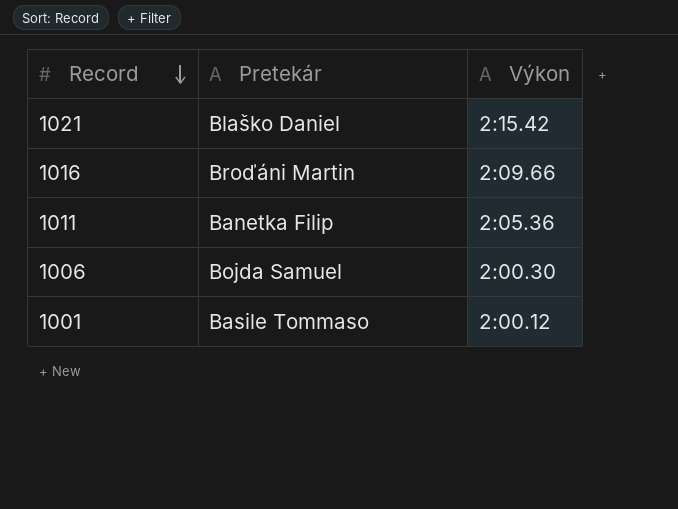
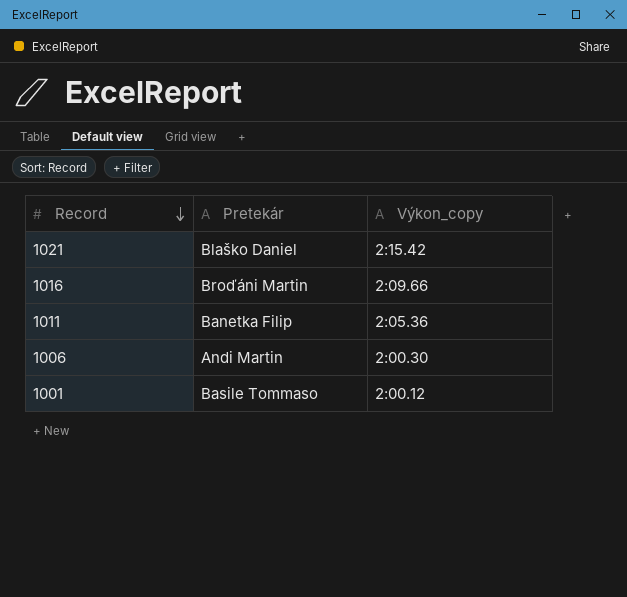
column name: Výkon -> Výkon_copy
1006 | Pretekár: Bojda Samuel -> Andi Martin

